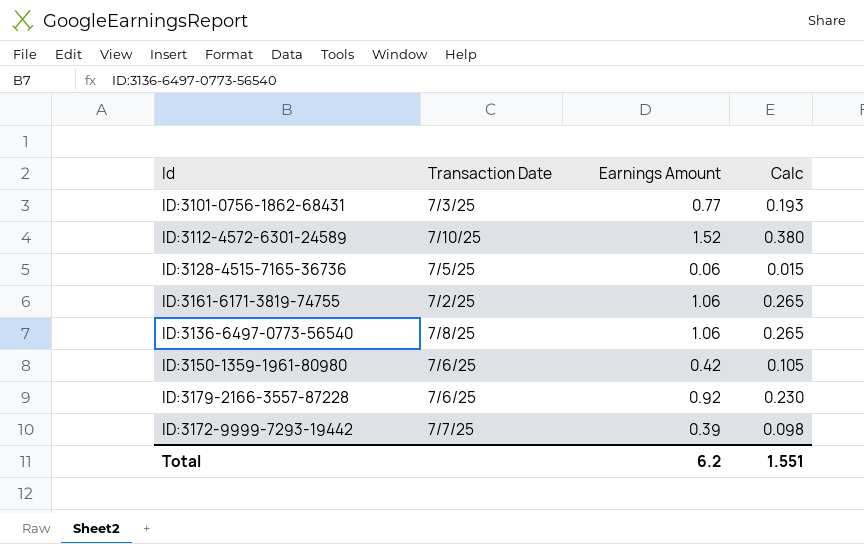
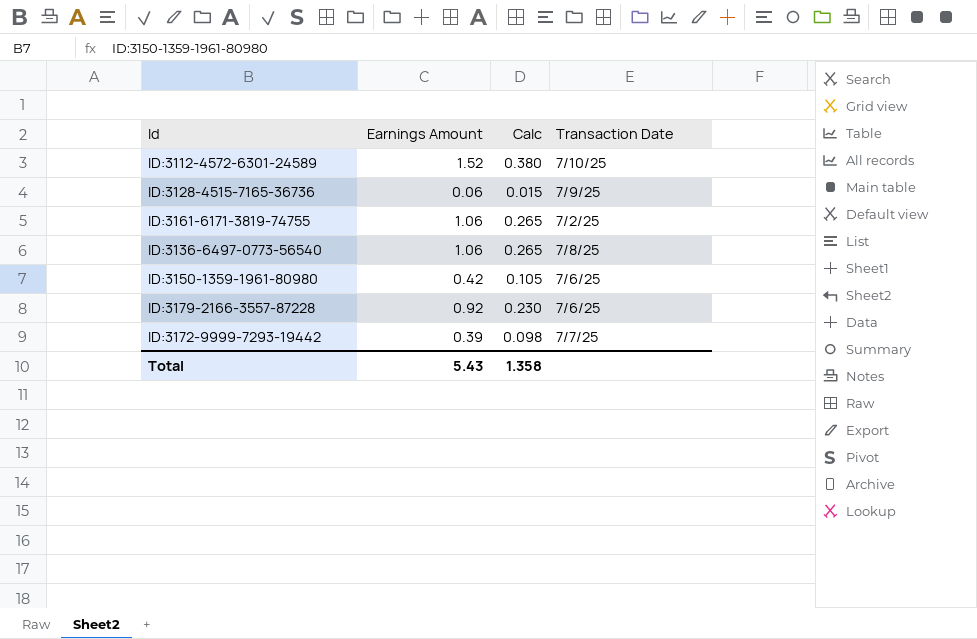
column Transaction Date | position: 2 -> 4
row ID:3101-0756-1862-68431: 7/3/25 | 0.77 | 0.193 -> none
ID:3128-4515-7165-36736 | Transaction Date: 7/5/25 -> 7/9/25
Total | Earnings Amount: 6.2 -> 5.43
Total | Calc: 1.551 -> 1.358

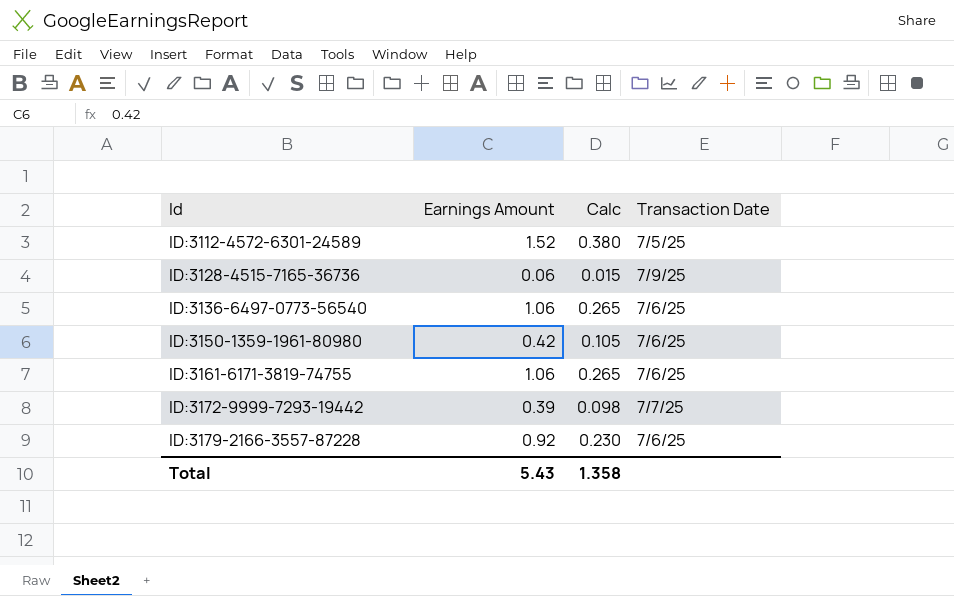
row order: none -> Id ascending
ID:3112-4572-6301-24589 | Transaction Date: 7/10/25 -> 7/5/25
ID:3136-6497-0773-56540 | Transaction Date: 7/8/25 -> 7/6/25
ID:3161-6171-3819-74755 | Transaction Date: 7/2/25 -> 7/6/25

